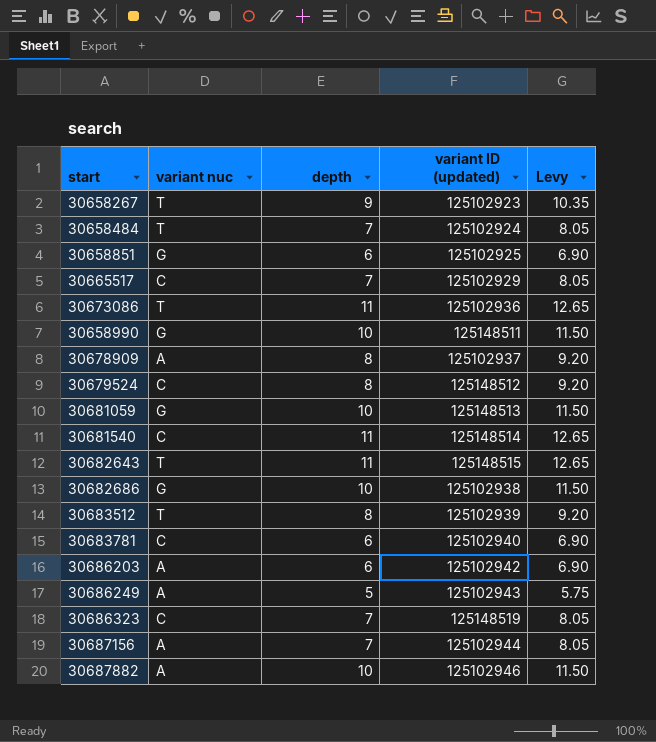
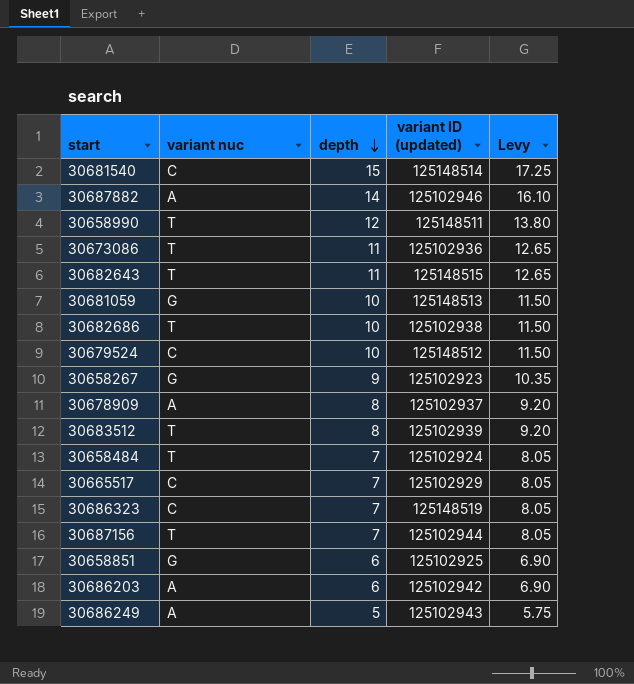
row order: none -> depth descending
row 30683781: C | 6 | 125102940 | 6.90 -> none
30681540 | depth: 11 -> 15
30681540 | Levy: 12.65 -> 17.25
30687882 | depth: 10 -> 14
30687882 | Levy: 11.50 -> 16.10
30658990 | variant nuc: G -> T
30658990 | depth: 10 -> 12
30658990 | Levy: 11.50 -> 13.80
30682686 | variant nuc: G -> T
30679524 | depth: 8 -> 10
30679524 | Levy: 9.20 -> 11.50
30658267 | variant nuc: T -> G
30687156 | variant nuc: A -> T

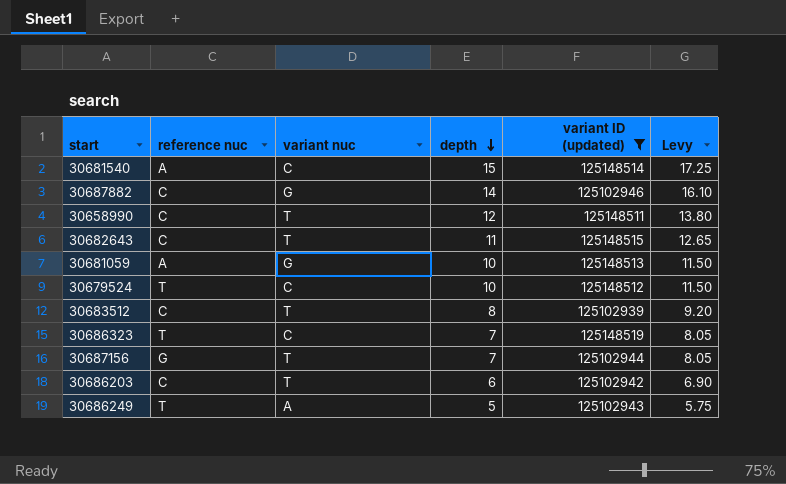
filter: none -> variant ID (updated) >= 125102939
column reference nuc | position: none -> 2
30687882 | variant nuc: A -> G
30686203 | variant nuc: A -> T

